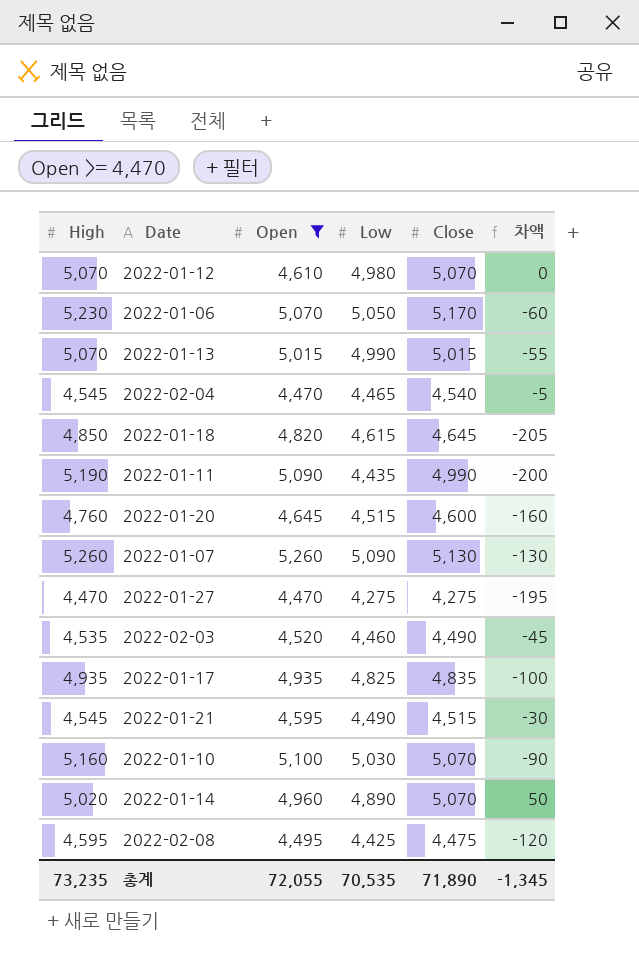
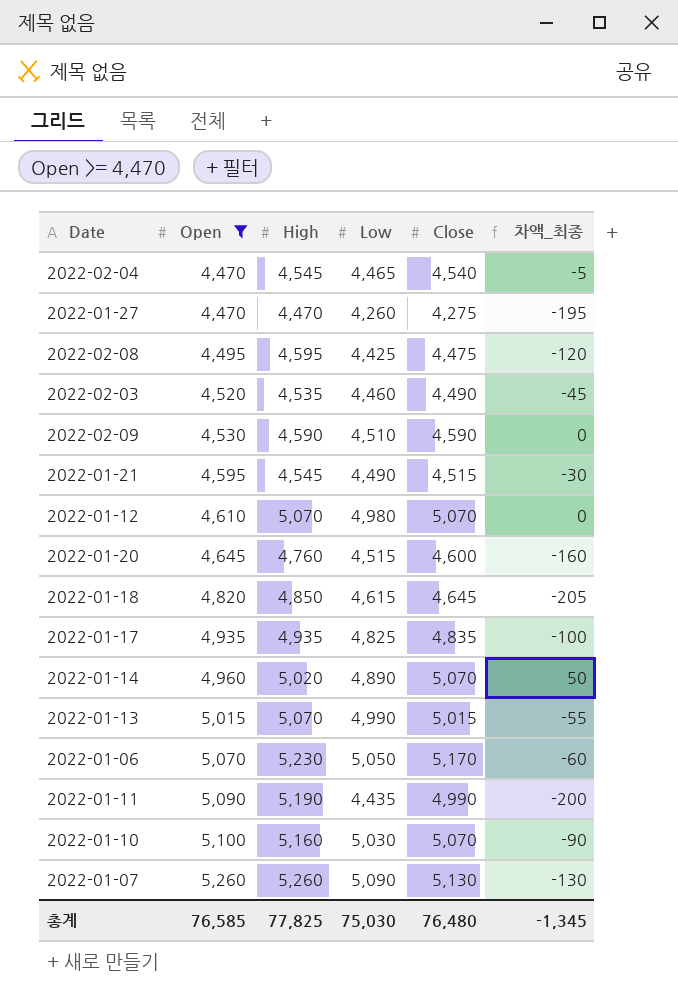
row order: none -> Open ascending
column High | position: 1 -> 3
column name: 차액 -> 차액_최종
2022-01-27 | Low: 4,275 -> 4,260
row 2022-02-09: none -> 4,530 | 4,590 | 4,510 | 4,590 | 0
총계 | Open: 72,055 -> 76,585
총계 | High: 73,235 -> 77,825
총계 | Low: 70,535 -> 75,030
총계 | Close: 71,890 -> 76,480

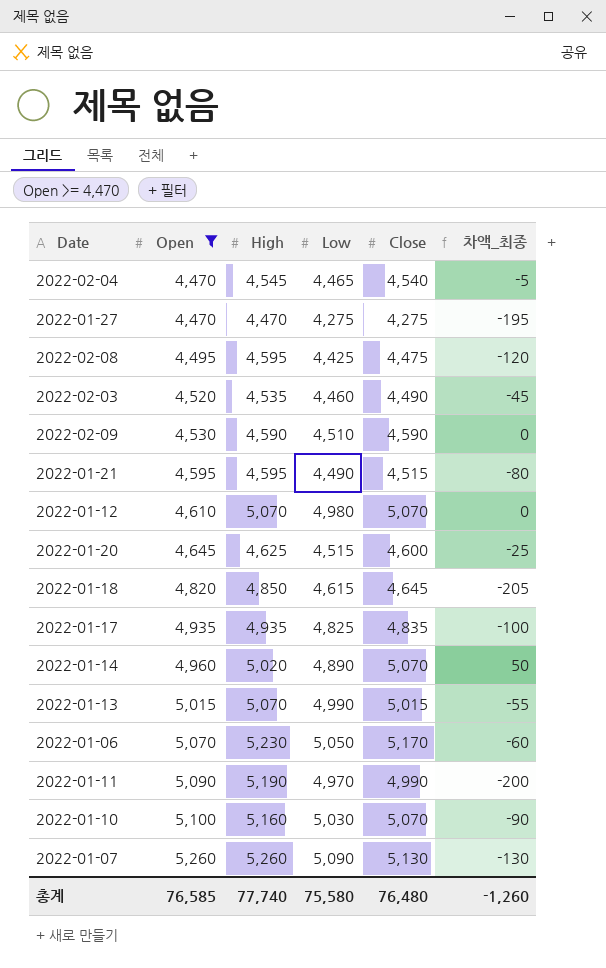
2022-01-27 | Low: 4,260 -> 4,275
2022-01-21 | High: 4,545 -> 4,595
2022-01-21 | 차액_최종: -30 -> -80
2022-01-20 | High: 4,760 -> 4,625
2022-01-20 | 차액_최종: -160 -> -25
2022-01-11 | Low: 4,435 -> 4,970
총계 | High: 77,825 -> 77,740
총계 | Low: 75,030 -> 75,580
총계 | 차액_최종: -1,345 -> -1,260

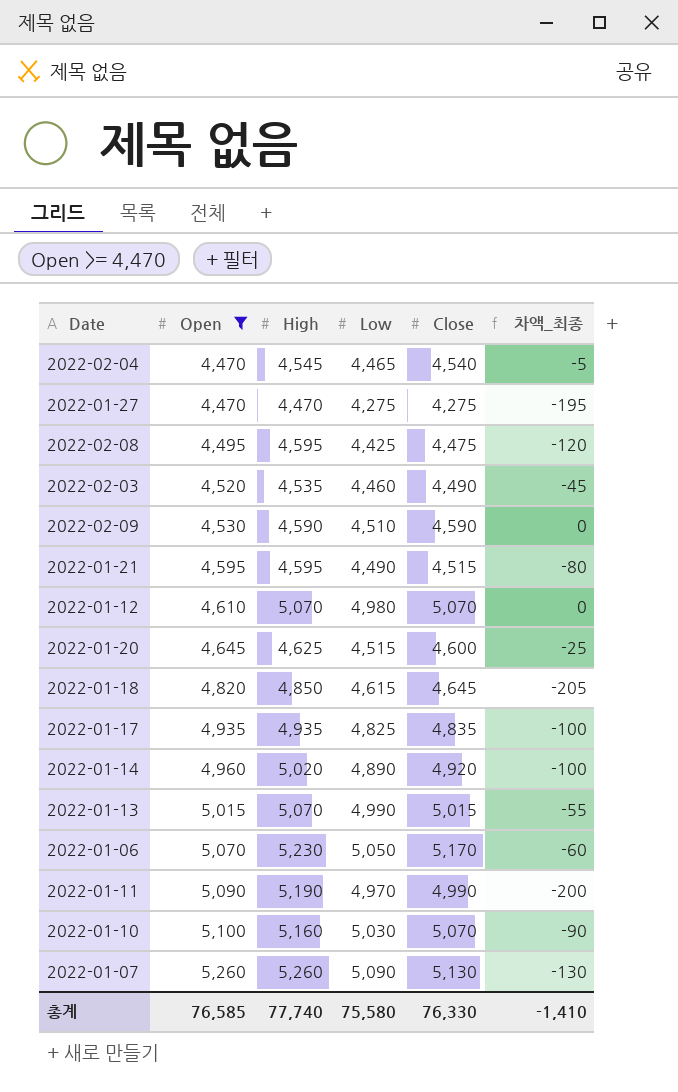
2022-01-14 | Close: 5,070 -> 4,920
2022-01-14 | 차액_최종: 50 -> -100
총계 | Close: 76,480 -> 76,330
총계 | 차액_최종: -1,260 -> -1,410

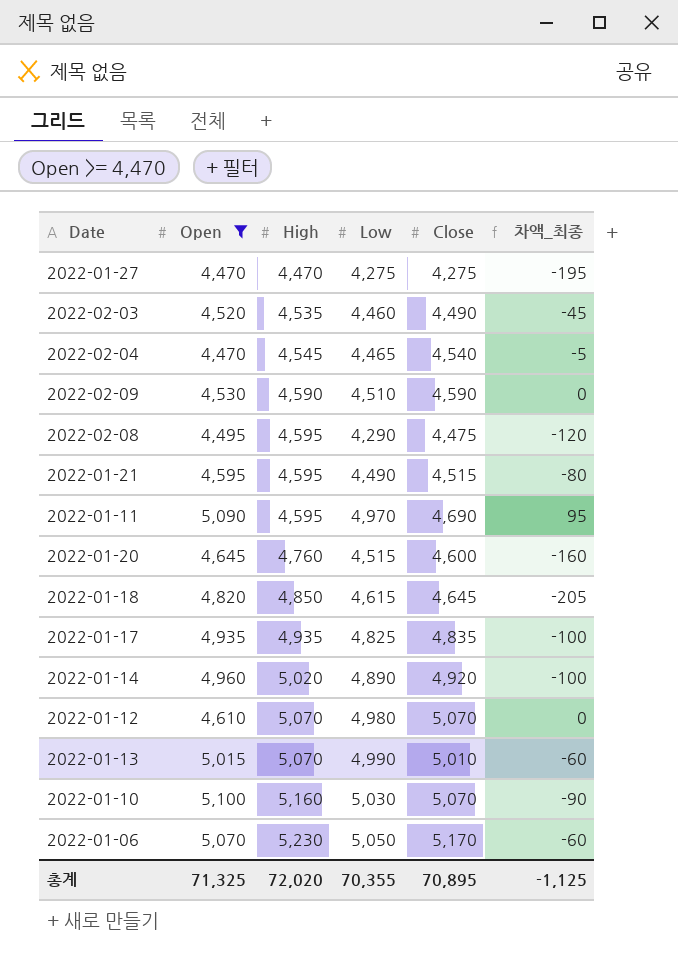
row order: Open ascending -> High ascending
row 2022-01-07: 5,260 | 5,260 | 5,090 | 5,130 | -130 -> none
2022-02-08 | Low: 4,425 -> 4,290
2022-01-11 | High: 5,190 -> 4,595
2022-01-11 | Close: 4,990 -> 4,690
2022-01-11 | 차액_최종: -200 -> 95
2022-01-20 | High: 4,625 -> 4,760
2022-01-20 | 차액_최종: -25 -> -160
2022-01-13 | Close: 5,015 -> 5,010
2022-01-13 | 차액_최종: -55 -> -60
총계 | Open: 76,585 -> 71,325
총계 | High: 77,740 -> 72,020
총계 | Low: 75,580 -> 70,355
총계 | Close: 76,330 -> 70,895
총계 | 차액_최종: -1,410 -> -1,125

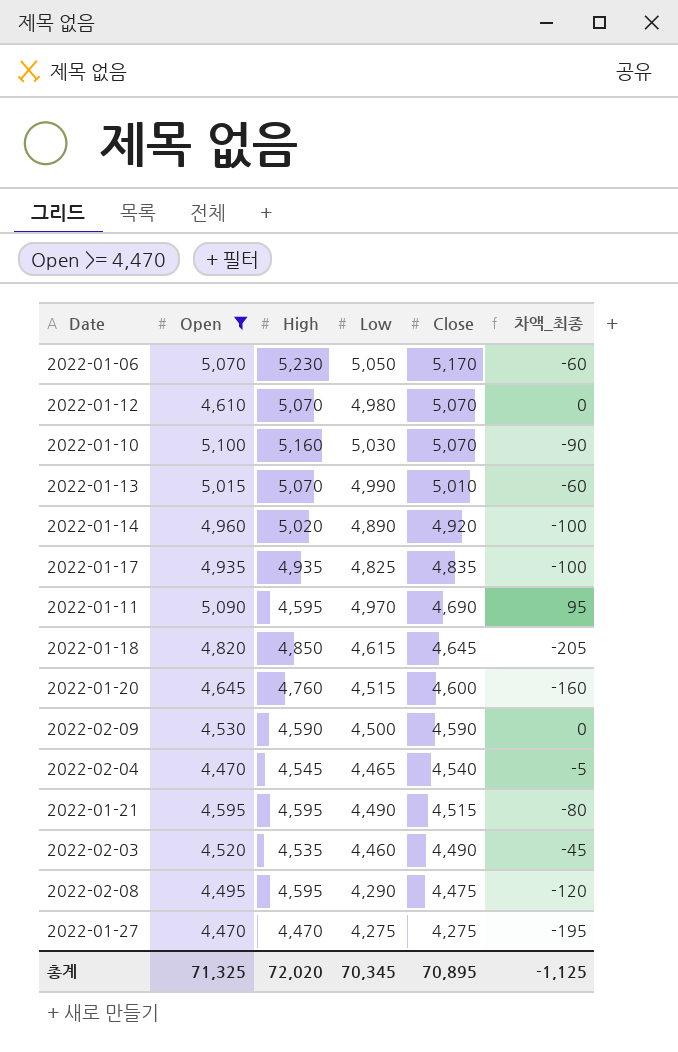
row order: High ascending -> Close descending
2022-02-09 | Low: 4,510 -> 4,500
총계 | Low: 70,355 -> 70,345

